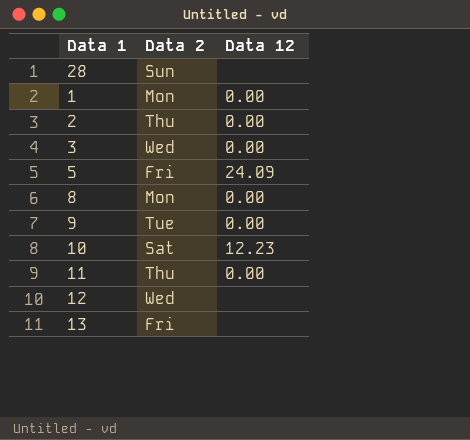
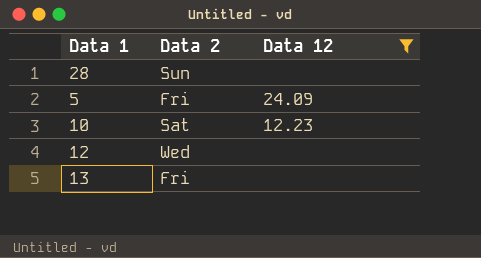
filter: none -> Data 12 != 0.00

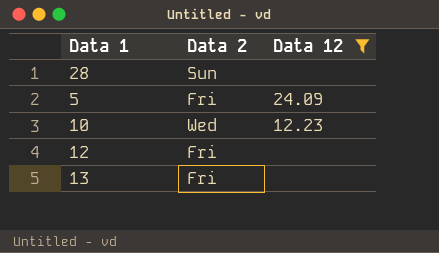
10 | Data 2: Sat -> Wed
12 | Data 2: Wed -> Fri

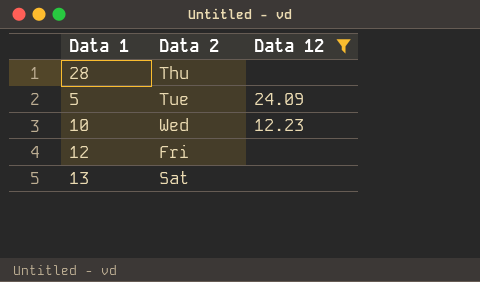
28 | Data 2: Sun -> Thu
5 | Data 2: Fri -> Tue
13 | Data 2: Fri -> Sat

